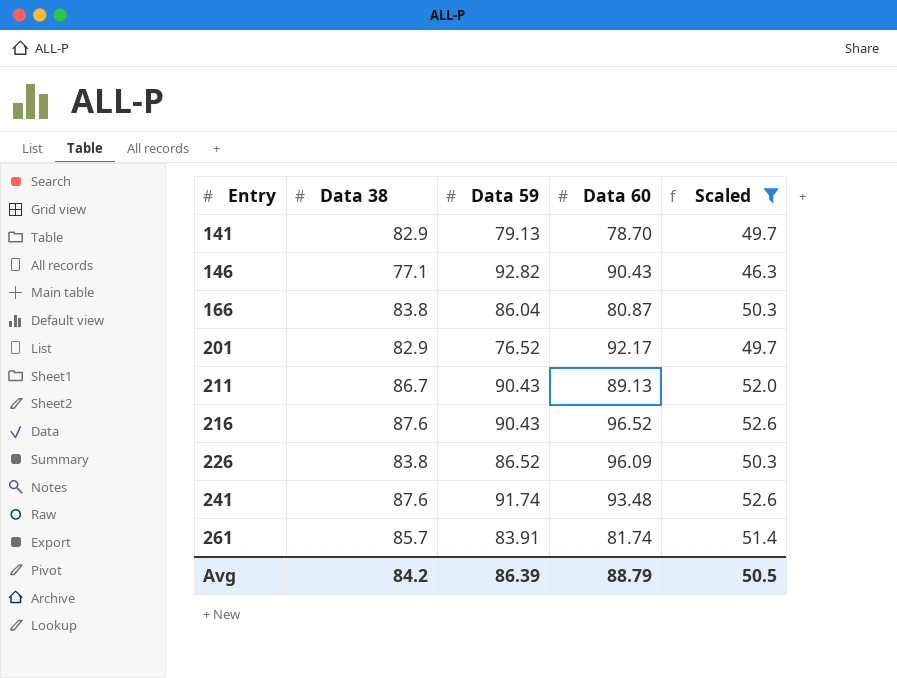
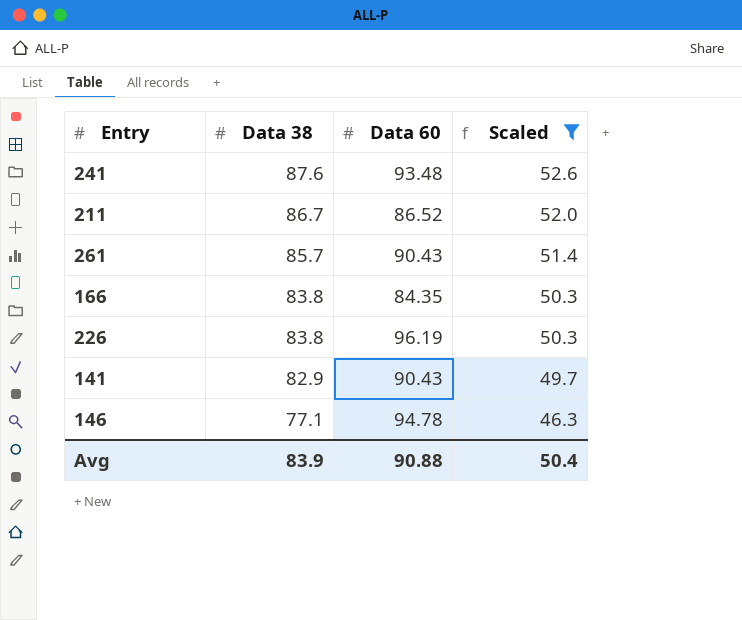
row order: Entry ascending -> Data 38 descending
column Data 59 | position: 3 -> none
row 201: 82.9 | 76.52 | 92.17 | 49.7 -> none
row 216: 87.6 | 90.43 | 96.52 | 52.6 -> none
211 | Data 60: 89.13 -> 86.52
261 | Data 60: 81.74 -> 90.43
166 | Data 60: 80.87 -> 84.35
226 | Data 60: 96.09 -> 96.19
141 | Data 60: 78.70 -> 90.43
146 | Data 60: 90.43 -> 94.78
Avg | Data 38: 84.2 -> 83.9
Avg | Data 60: 88.79 -> 90.88
Avg | Scaled: 50.5 -> 50.4

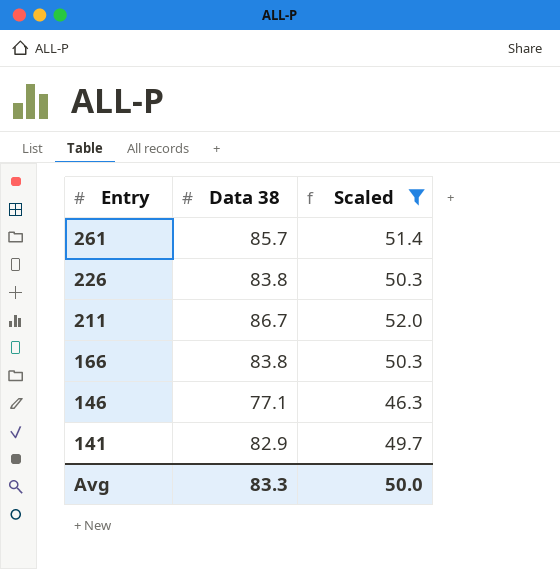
row order: Data 38 descending -> Entry descending
column Data 60 | position: 3 -> none
row 241: 87.6 | 93.48 | 52.6 -> none
Avg | Data 38: 83.9 -> 83.3
Avg | Scaled: 50.4 -> 50.0

